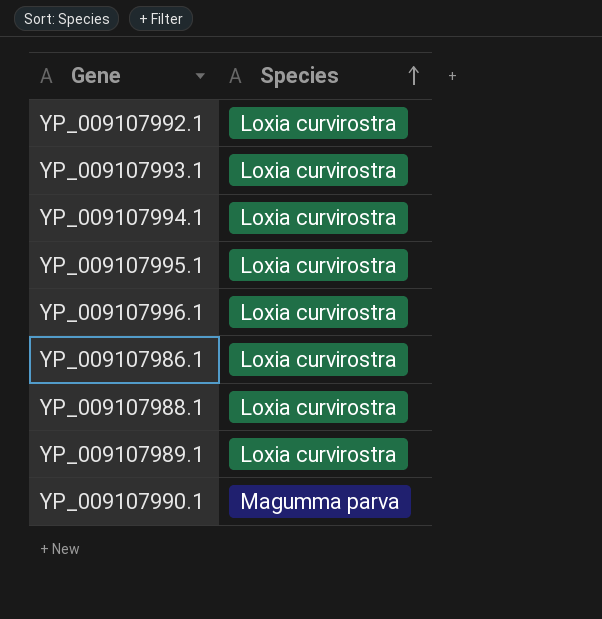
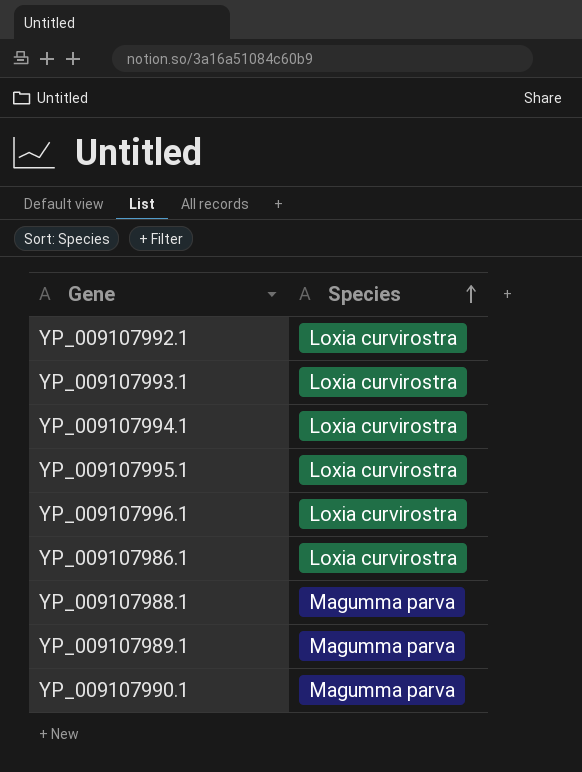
YP_009107988.1 | Species: Loxia curvirostra -> Magumma parva
YP_009107989.1 | Species: Loxia curvirostra -> Magumma parva

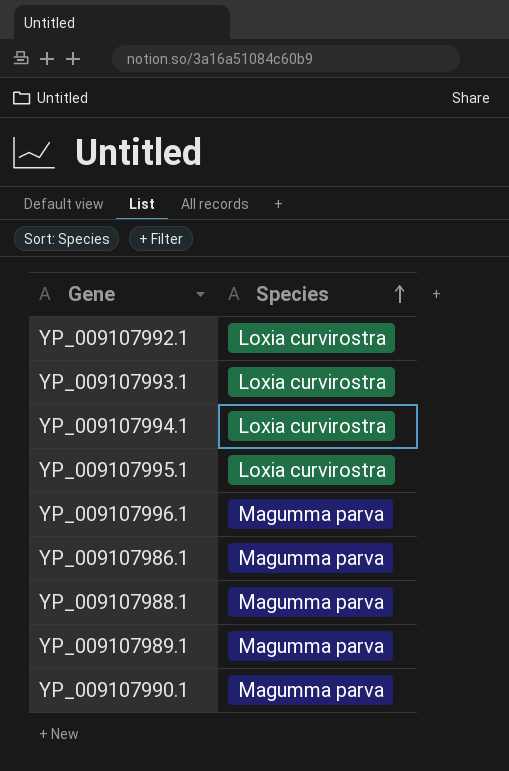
YP_009107996.1 | Species: Loxia curvirostra -> Magumma parva
YP_009107986.1 | Species: Loxia curvirostra -> Magumma parva

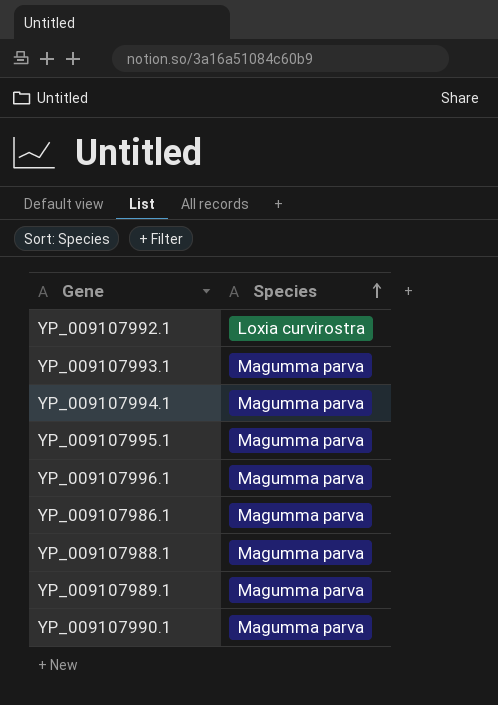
YP_009107993.1 | Species: Loxia curvirostra -> Magumma parva
YP_009107994.1 | Species: Loxia curvirostra -> Magumma parva
YP_009107995.1 | Species: Loxia curvirostra -> Magumma parva

